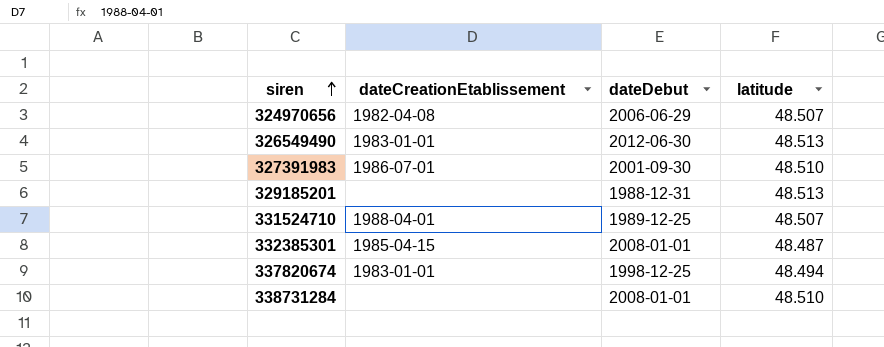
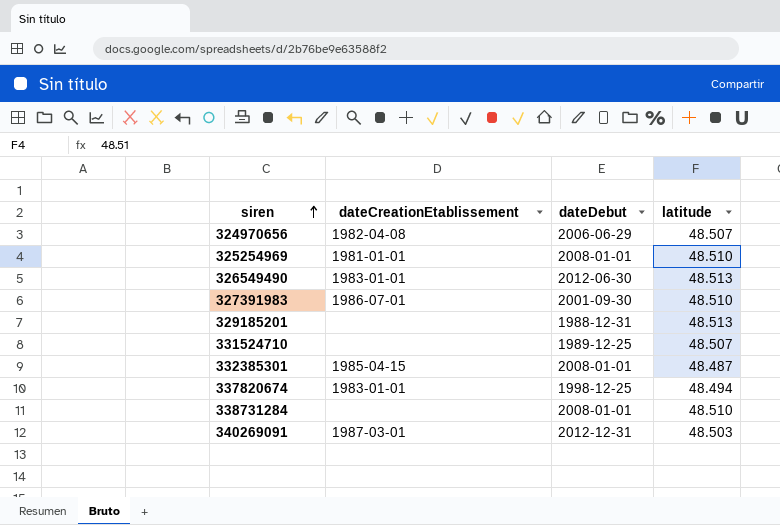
row 325254969: none -> 1981-01-01 | 2008-01-01 | 48.510
331524710 | dateCreationEtablissement: 1988-04-01 -> none
row 340269091: none -> 1987-03-01 | 2012-12-31 | 48.503

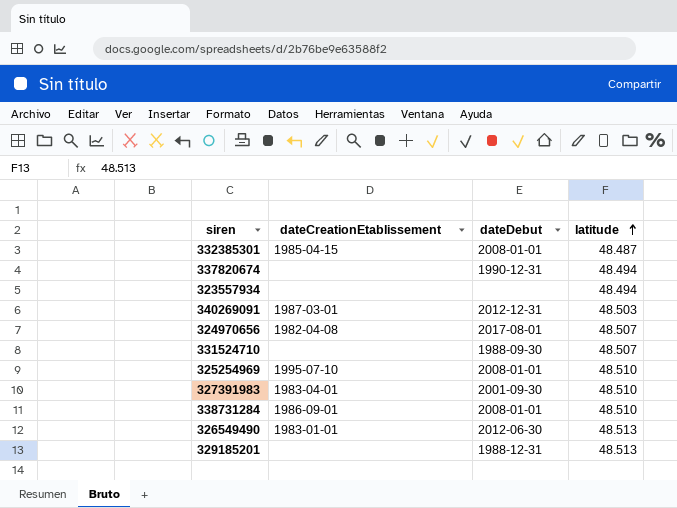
row order: siren ascending -> latitude ascending
337820674 | dateCreationEtablissement: 1983-01-01 -> none
337820674 | dateDebut: 1998-12-25 -> 1990-12-31
row 323557934: none -> none | none | 48.494
324970656 | dateDebut: 2006-06-29 -> 2017-08-01
331524710 | dateDebut: 1989-12-25 -> 1988-09-30
325254969 | dateCreationEtablissement: 1981-01-01 -> 1995-07-10
327391983 | dateCreationEtablissement: 1986-07-01 -> 1983-04-01
338731284 | dateCreationEtablissement: none -> 1986-09-01

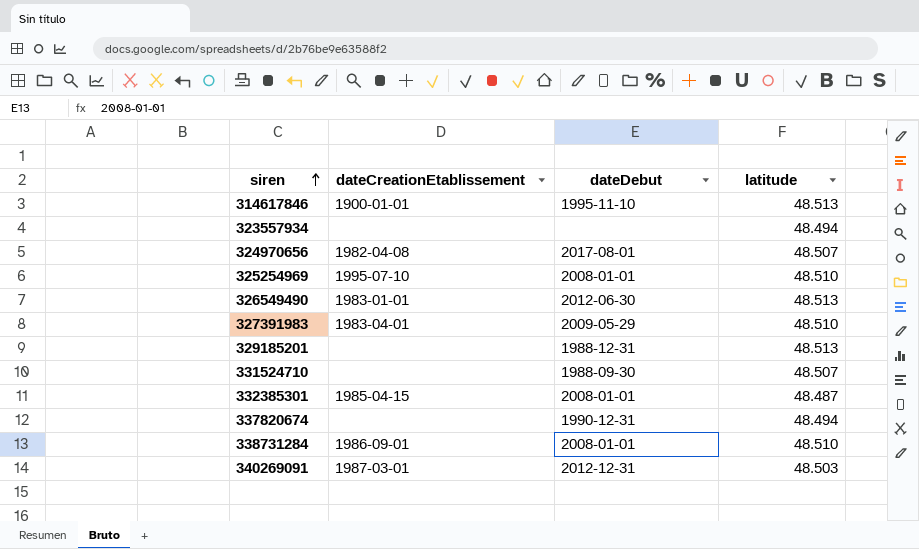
row order: latitude ascending -> siren ascending
row 314617846: none -> 1900-01-01 | 1995-11-10 | 48.513
327391983 | dateDebut: 2001-09-30 -> 2009-05-29

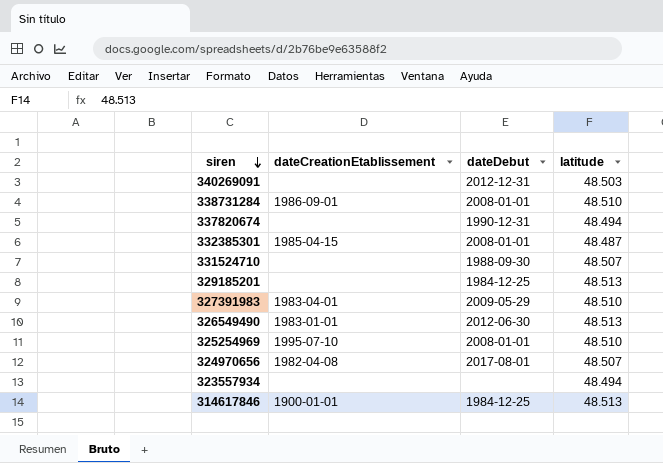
row order: siren ascending -> siren descending
340269091 | dateCreationEtablissement: 1987-03-01 -> none
329185201 | dateDebut: 1988-12-31 -> 1984-12-25
314617846 | dateDebut: 1995-11-10 -> 1984-12-25

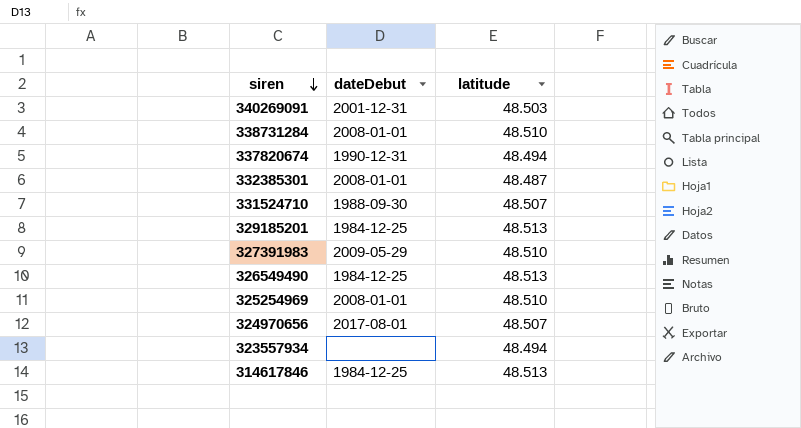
column dateCreationEtablissement | position: 2 -> none
340269091 | dateDebut: 2012-12-31 -> 2001-12-31
326549490 | dateDebut: 2012-06-30 -> 1984-12-25

